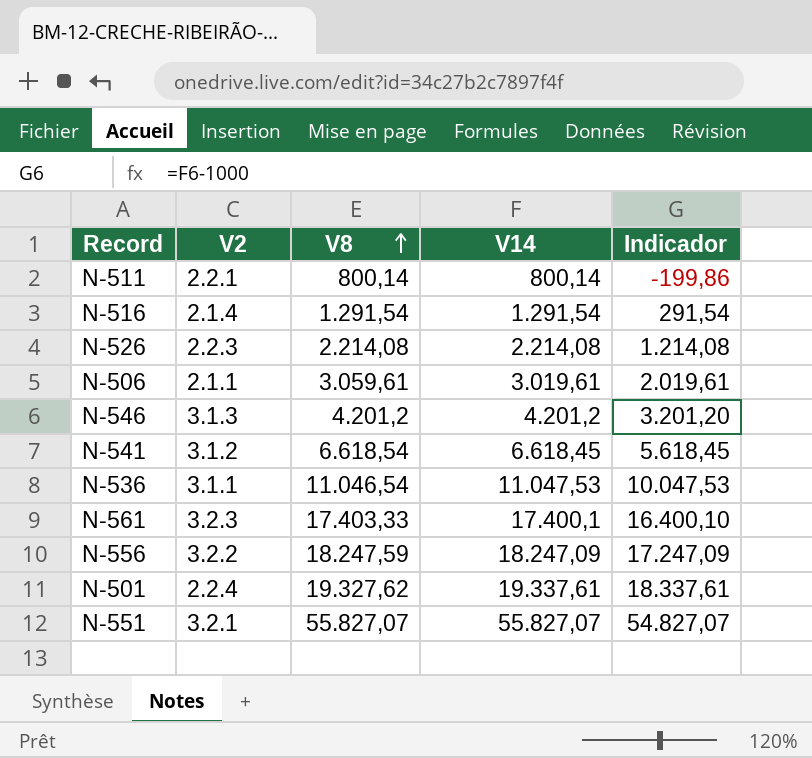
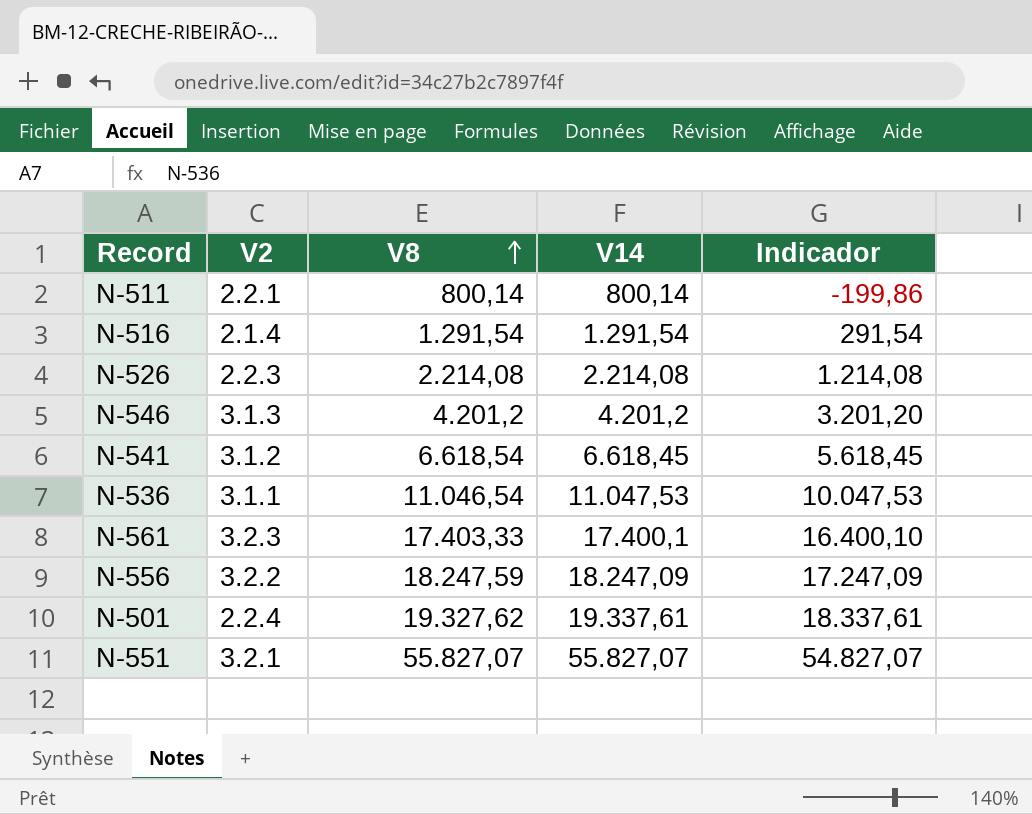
row N-506: 2.1.1 | 3.059,61 | 3.019,61 | 2.019,61 -> none

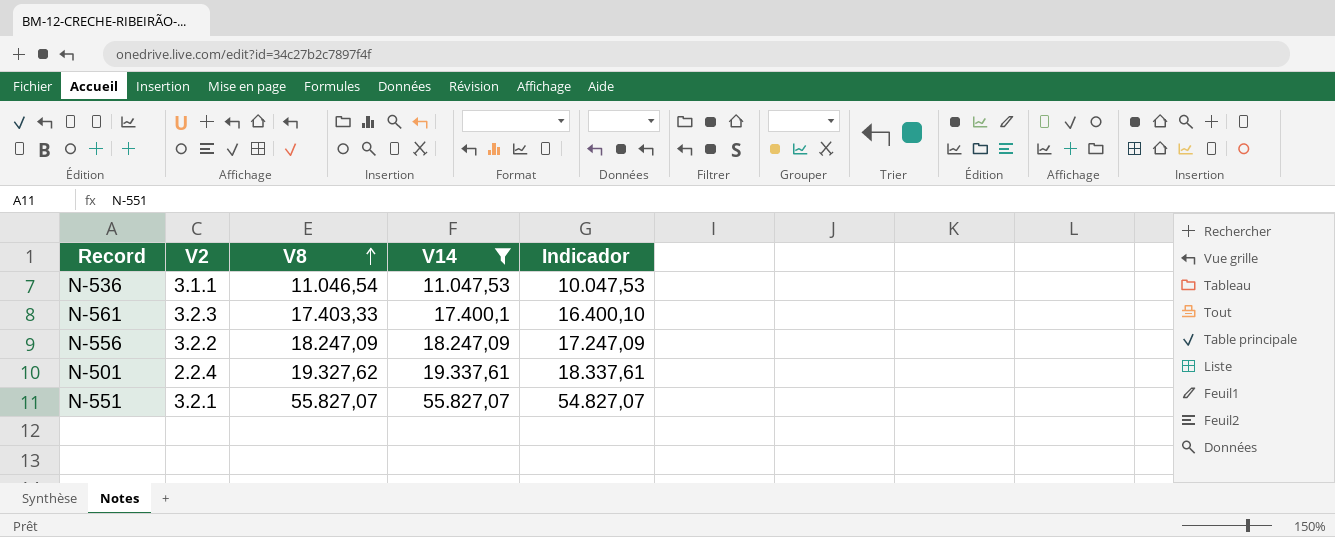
filter: none -> V14 >= 11.047,53
N-556 | V8: 18.247,59 -> 18.247,09

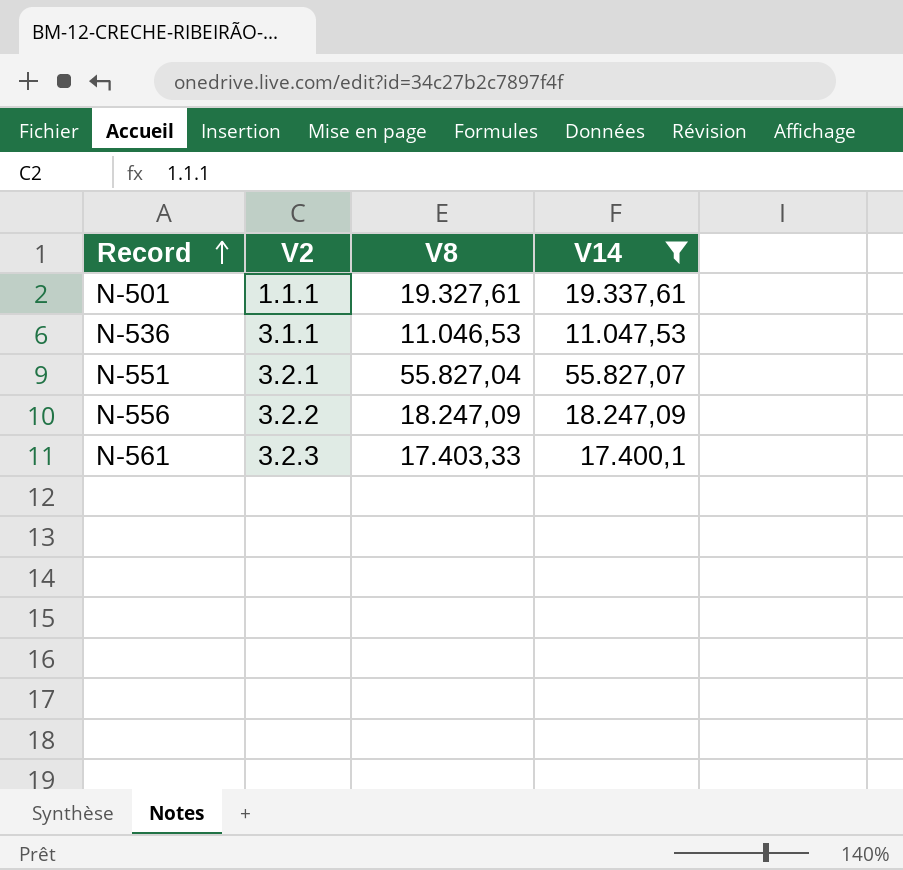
row order: V8 ascending -> Record ascending
column Indicador | formula: [V14] - 1000 -> none
N-501 | V2: 2.2.4 -> 1.1.1
N-501 | V8: 19.327,62 -> 19.327,61
N-536 | V8: 11.046,54 -> 11.046,53
N-551 | V8: 55.827,07 -> 55.827,04

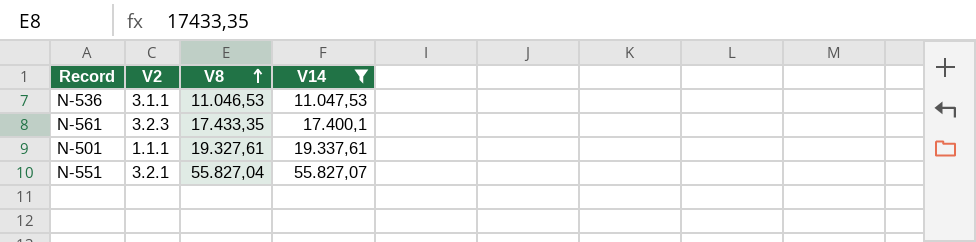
row order: Record ascending -> V8 ascending
row N-556: 3.2.2 | 18.247,09 | 18.247,09 -> none
N-561 | V8: 17.403,33 -> 17.433,35

